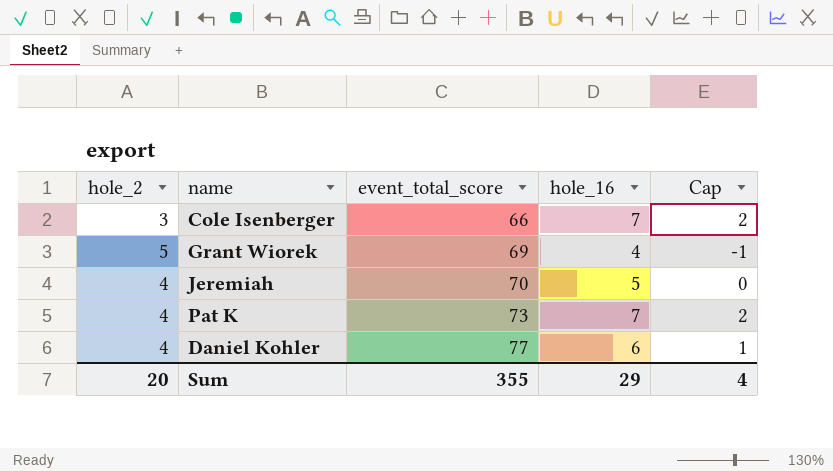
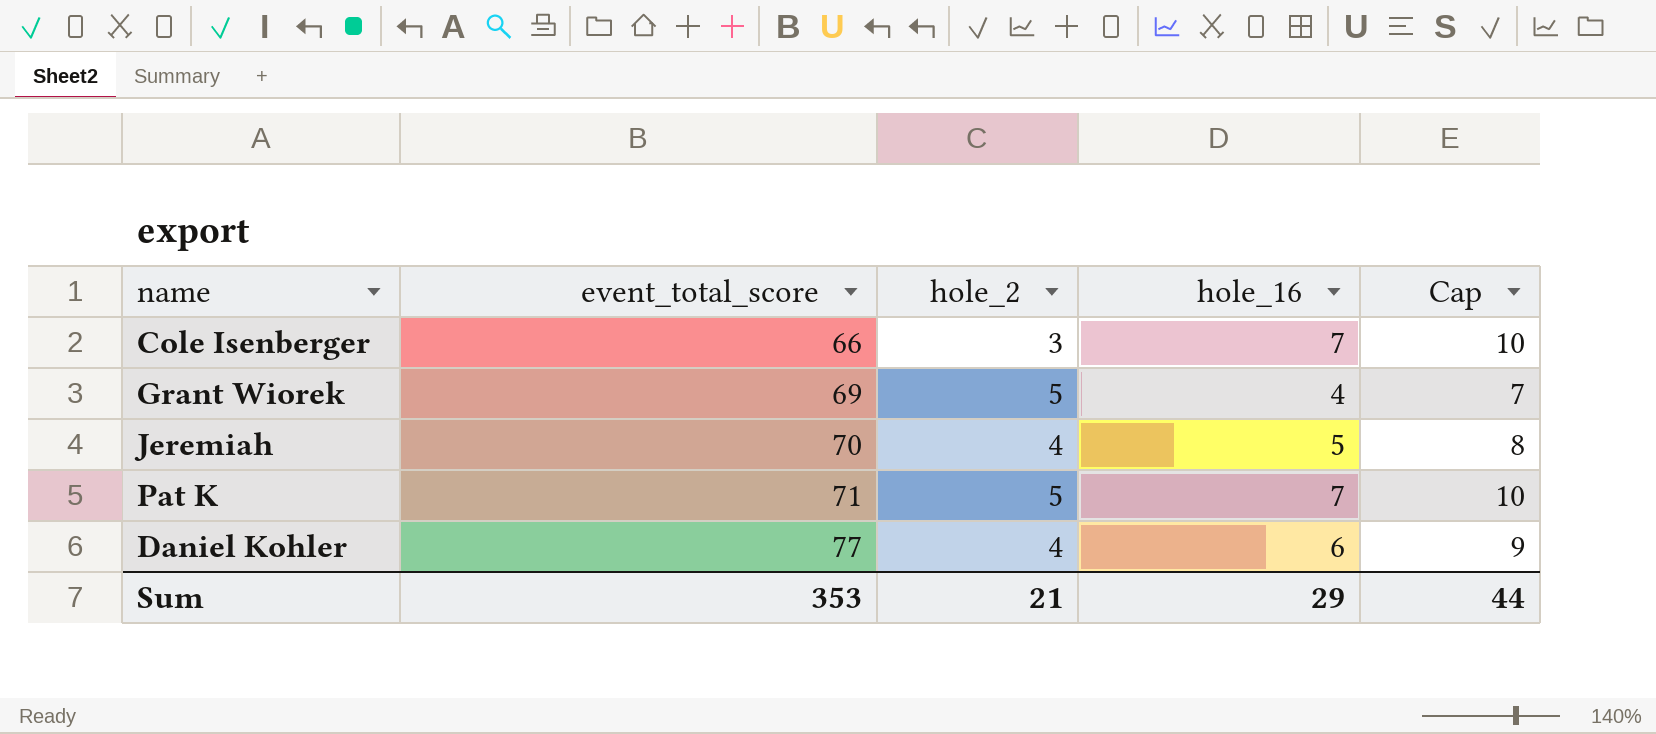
column hole_2 | position: 1 -> 3
column Cap | formula: [hole_16] - 5 -> [hole_16] + 3
Pat K | event_total_score: 73 -> 71
Pat K | hole_2: 4 -> 5
Sum | event_total_score: 355 -> 353
Sum | hole_2: 20 -> 21
Sum | Cap: 4 -> 44

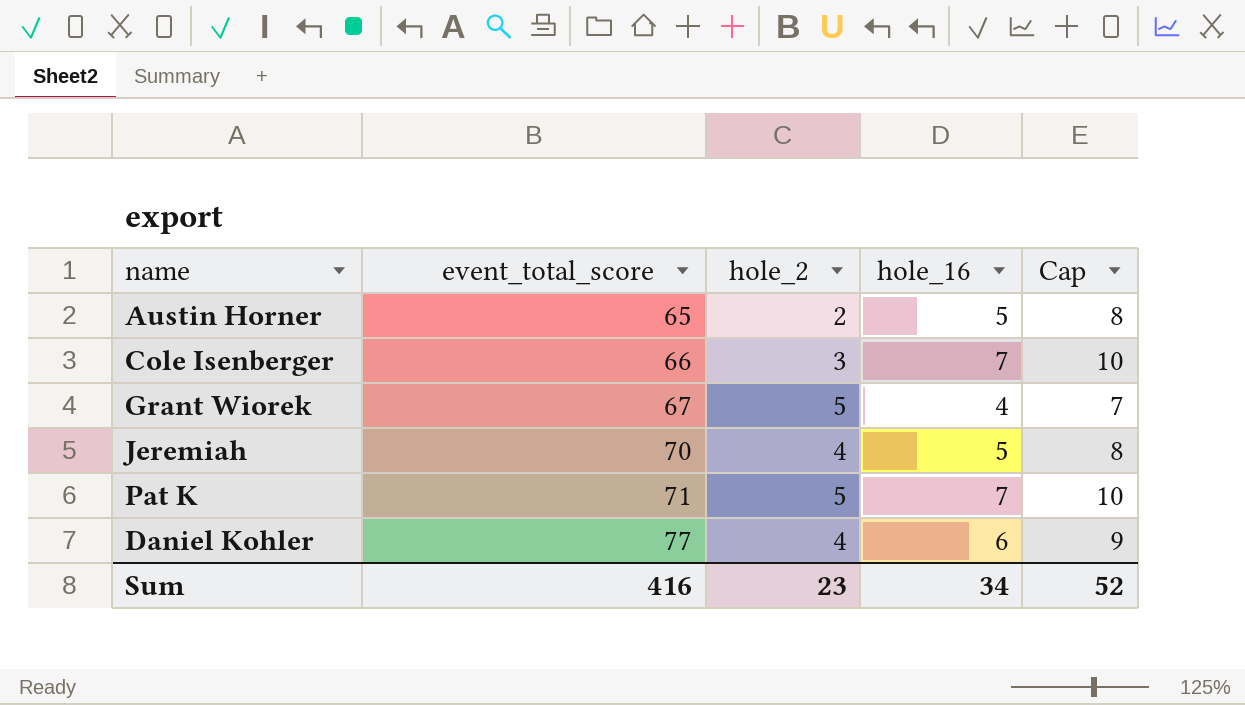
row Austin Horner: none -> 65 | 2 | 5 | 8
Grant Wiorek | event_total_score: 69 -> 67
Sum | event_total_score: 353 -> 416
Sum | hole_2: 21 -> 23
Sum | hole_16: 29 -> 34
Sum | Cap: 44 -> 52

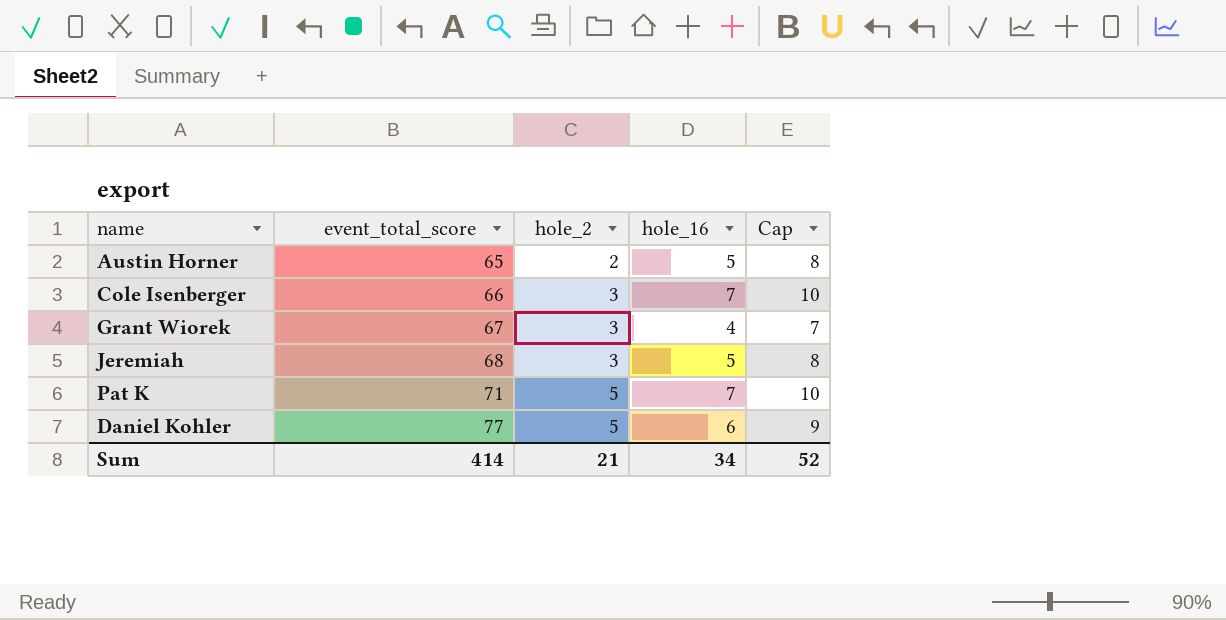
Grant Wiorek | hole_2: 5 -> 3
Jeremiah | event_total_score: 70 -> 68
Jeremiah | hole_2: 4 -> 3
Daniel Kohler | hole_2: 4 -> 5
Sum | event_total_score: 416 -> 414
Sum | hole_2: 23 -> 21

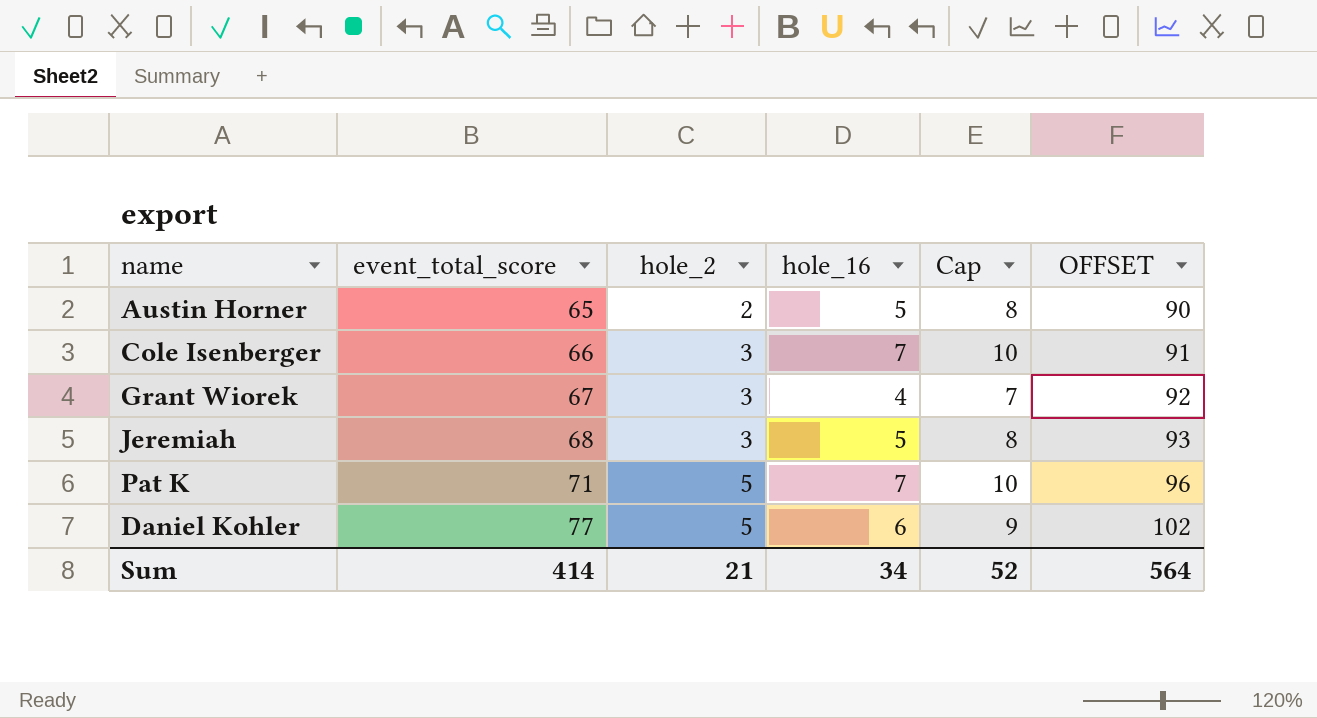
column OFFSET | formula: none -> [event_total_score] + 25

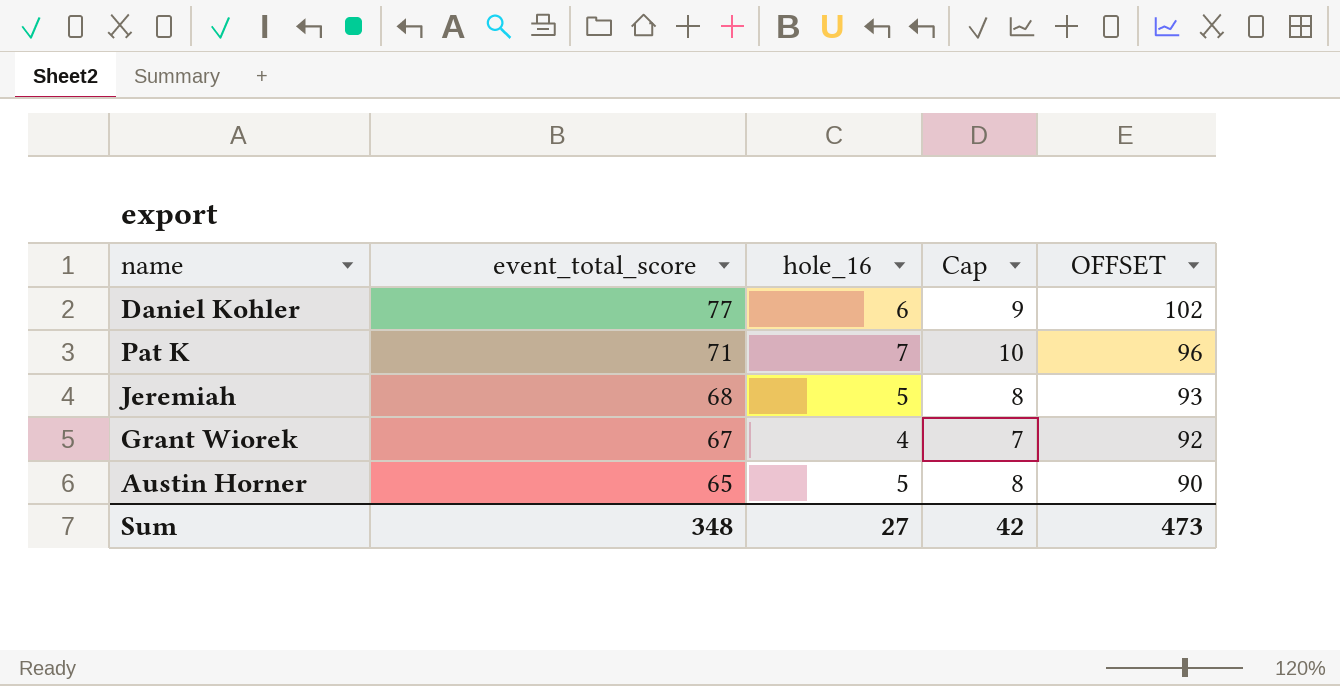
row order: event_total_score ascending -> event_total_score descending
column hole_2 | position: 3 -> none
row Cole Isenberger: 66 | 3 | 7 | 10 | 91 -> none
Sum | event_total_score: 414 -> 348
Sum | hole_16: 34 -> 27
Sum | Cap: 52 -> 42
Sum | OFFSET: 564 -> 473

